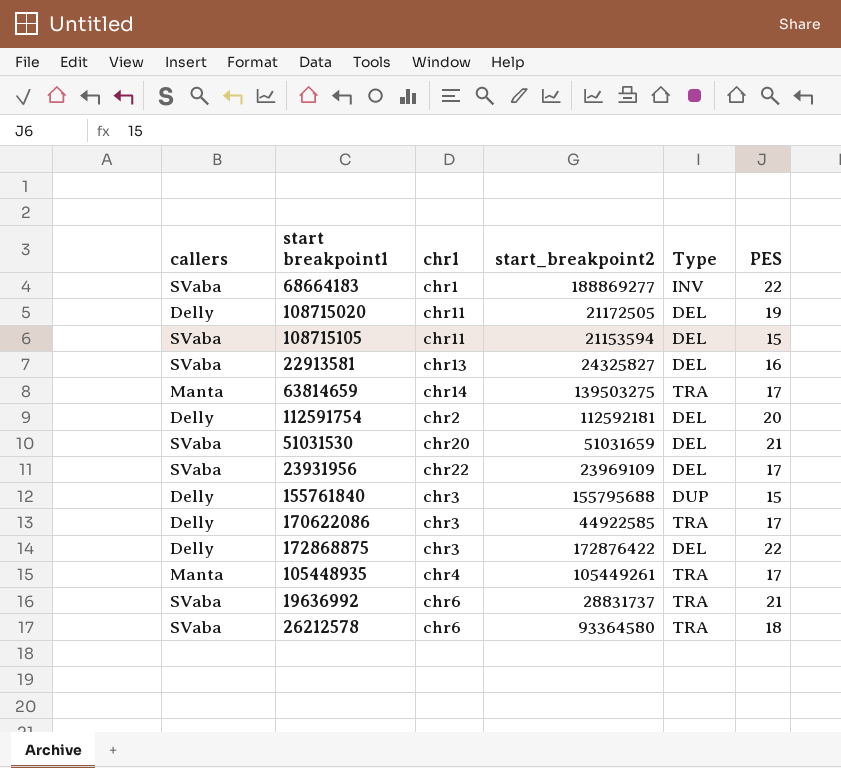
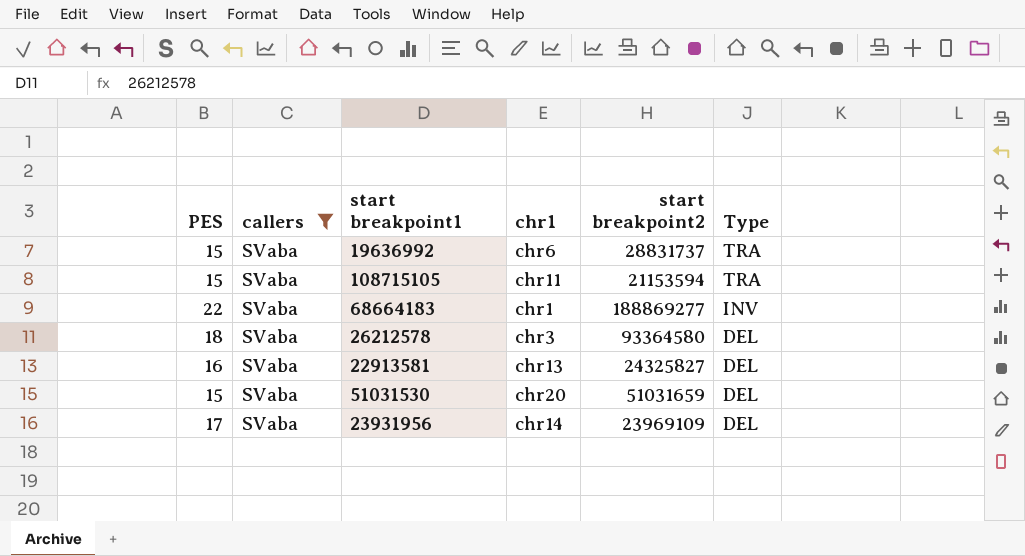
filter: none -> callers = SVaba
row order: none -> Type descending
column PES | position: 6 -> 1
column name: start_breakpoint2 -> start breakpoint2
19636992 | PES: 21 -> 15
108715105 | Type: DEL -> TRA
26212578 | chr1: chr6 -> chr3
26212578 | Type: TRA -> DEL
51031530 | PES: 21 -> 15
23931956 | chr1: chr22 -> chr14

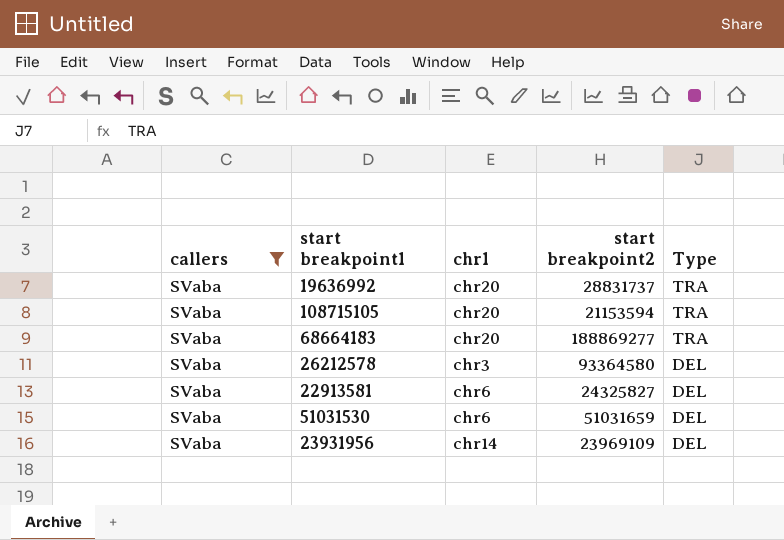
column PES | position: 1 -> none
19636992 | chr1: chr6 -> chr20
108715105 | chr1: chr11 -> chr20
68664183 | chr1: chr1 -> chr20
68664183 | Type: INV -> TRA
22913581 | chr1: chr13 -> chr6
51031530 | chr1: chr20 -> chr6

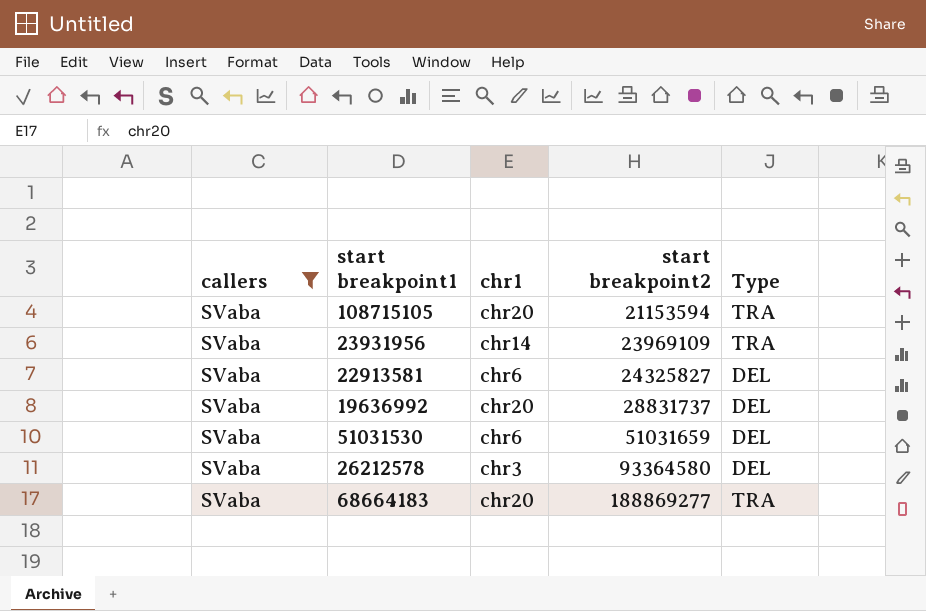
row order: Type descending -> start breakpoint2 ascending
23931956 | Type: DEL -> TRA
19636992 | Type: TRA -> DEL

